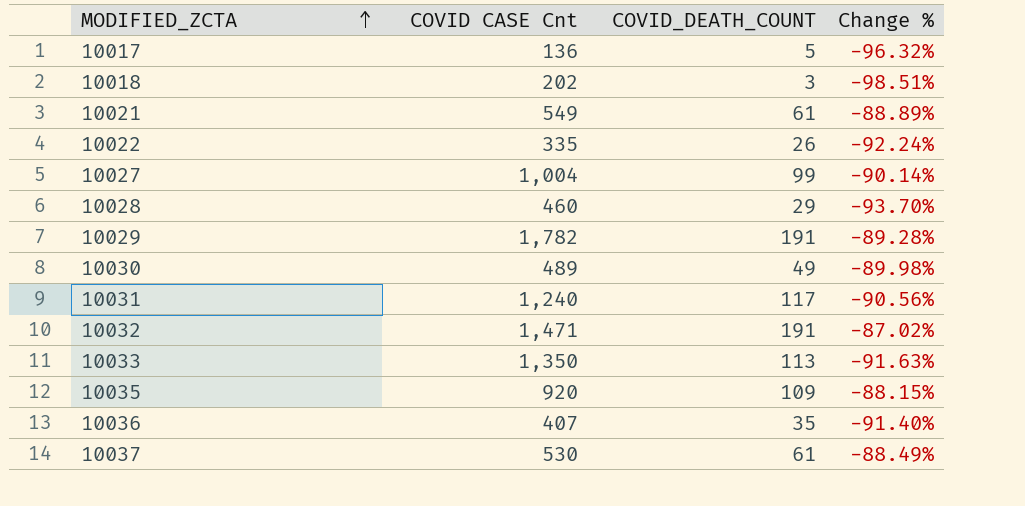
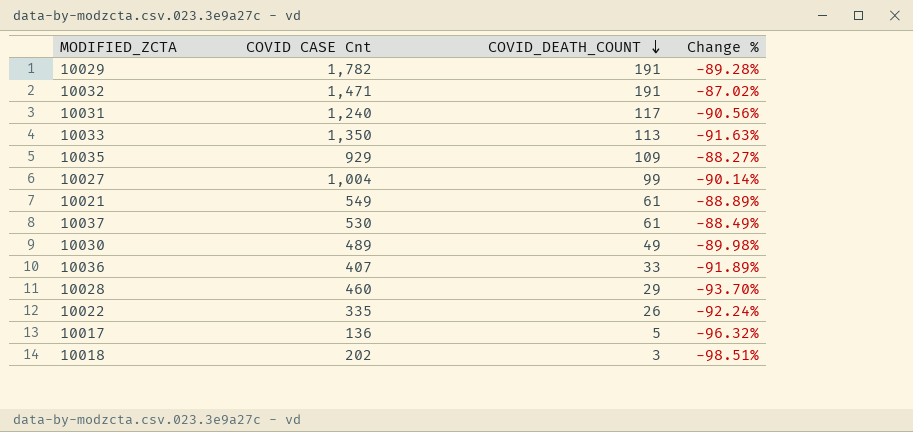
row order: MODIFIED_ZCTA ascending -> COVID_DEATH_COUNT descending
10035 | COVID CASE Cnt: 920 -> 929
10035 | Change %: -88.15% -> -88.27%
10036 | COVID_DEATH_COUNT: 35 -> 33
10036 | Change %: -91.40% -> -91.89%

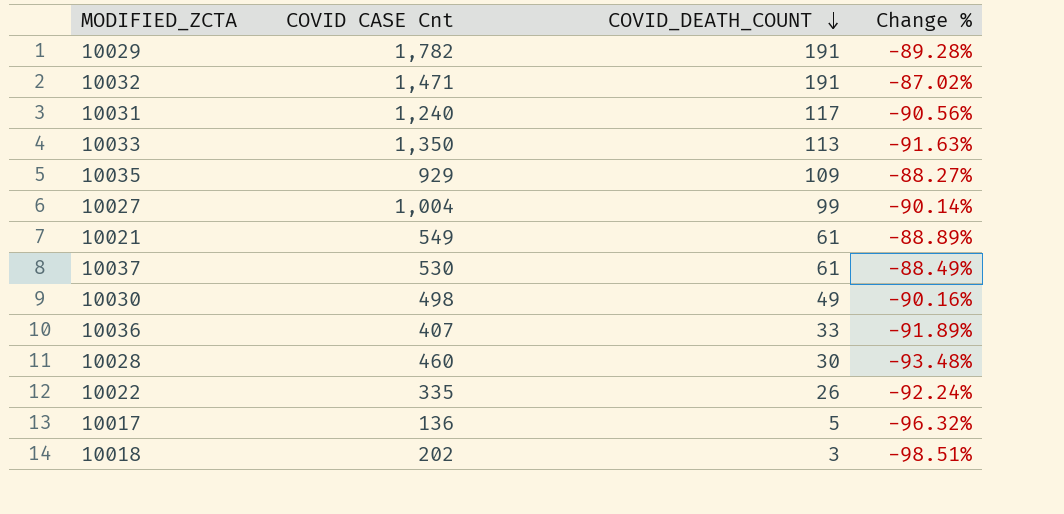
10030 | COVID CASE Cnt: 489 -> 498
10030 | Change %: -89.98% -> -90.16%
10028 | COVID_DEATH_COUNT: 29 -> 30
10028 | Change %: -93.70% -> -93.48%

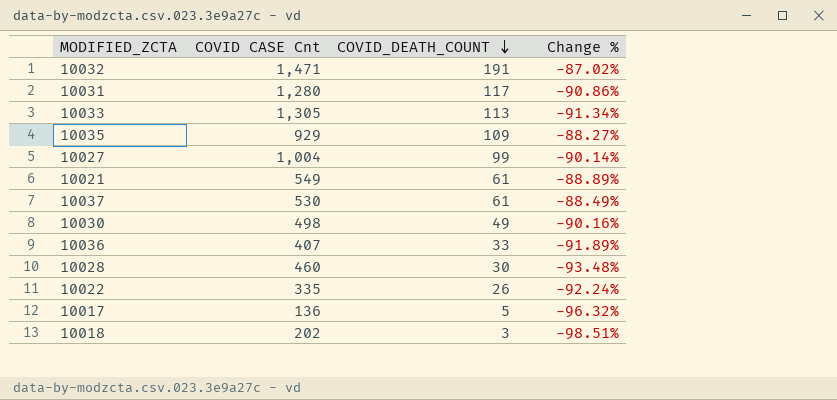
row 10029: 1,782 | 191 | -89.28% -> none
10031 | COVID CASE Cnt: 1,240 -> 1,280
10031 | Change %: -90.56% -> -90.86%
10033 | COVID CASE Cnt: 1,350 -> 1,305
10033 | Change %: -91.63% -> -91.34%

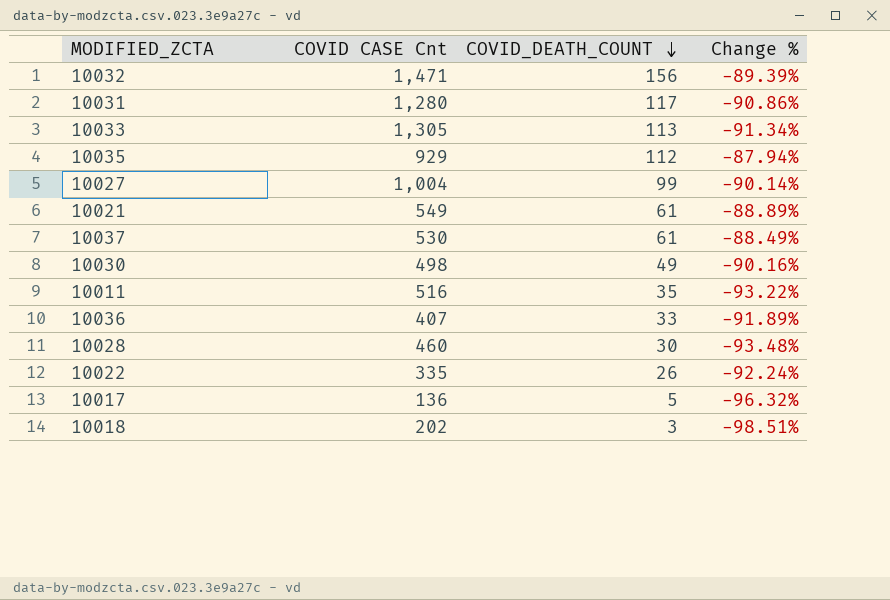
10032 | COVID_DEATH_COUNT: 191 -> 156
10032 | Change %: -87.02% -> -89.39%
10035 | COVID_DEATH_COUNT: 109 -> 112
10035 | Change %: -88.27% -> -87.94%
row 10011: none -> 516 | 35 | -93.22%

